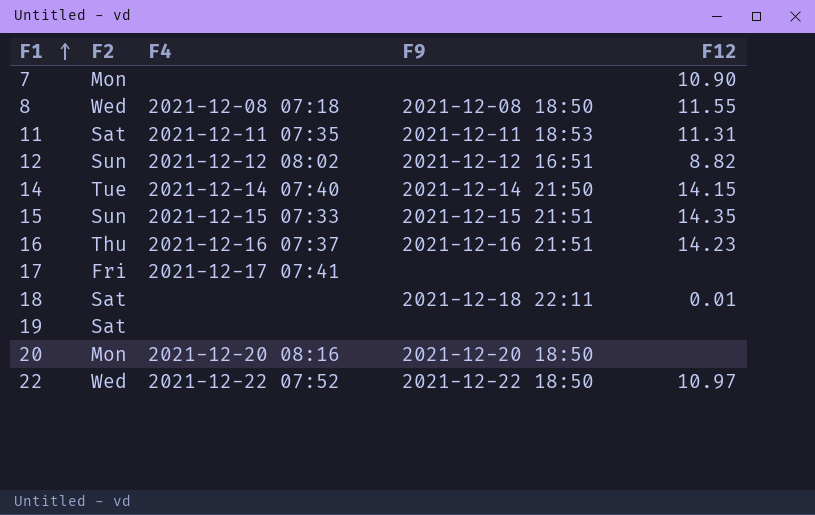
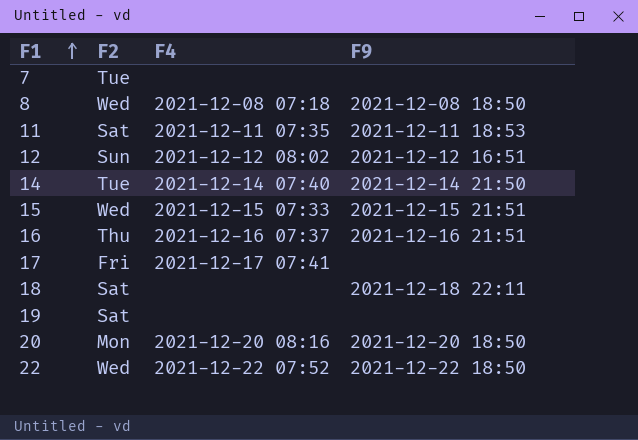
column F12 | position: 5 -> none
7 | F2: Mon -> Tue
15 | F2: Sun -> Wed

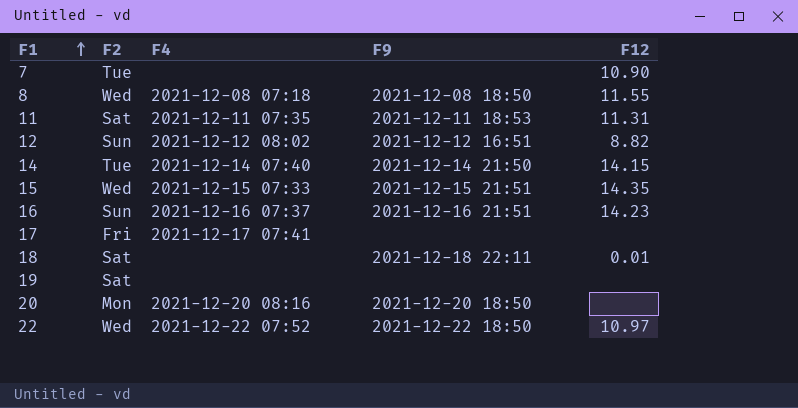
column F12 | position: none -> 5
16 | F2: Thu -> Sun

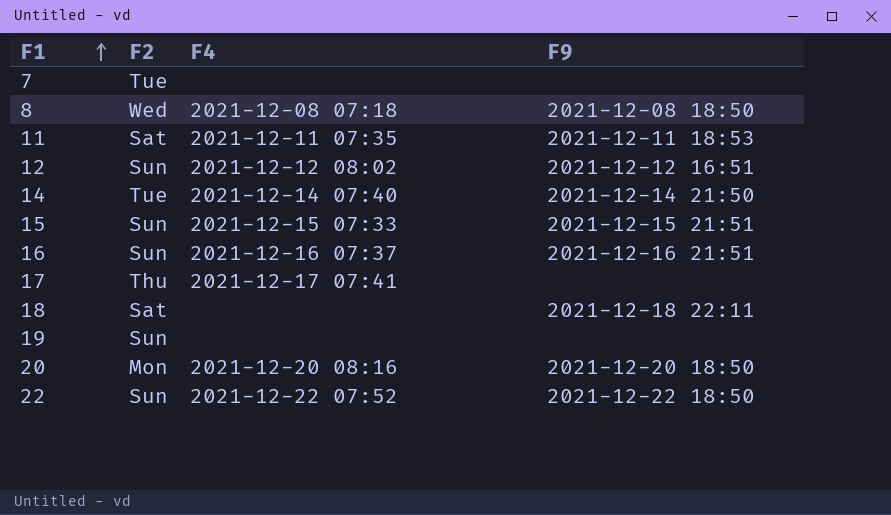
column F12 | position: 5 -> none
15 | F2: Wed -> Sun
17 | F2: Fri -> Thu
19 | F2: Sat -> Sun
22 | F2: Wed -> Sun

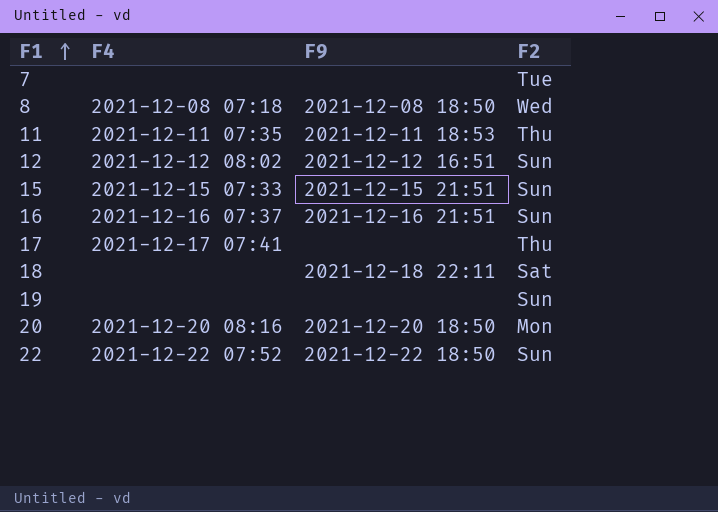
column F2 | position: 2 -> 4
row 14: Tue | 2021-12-14 07:40 | 2021-12-14 21:50 -> none
11 | F2: Sat -> Thu

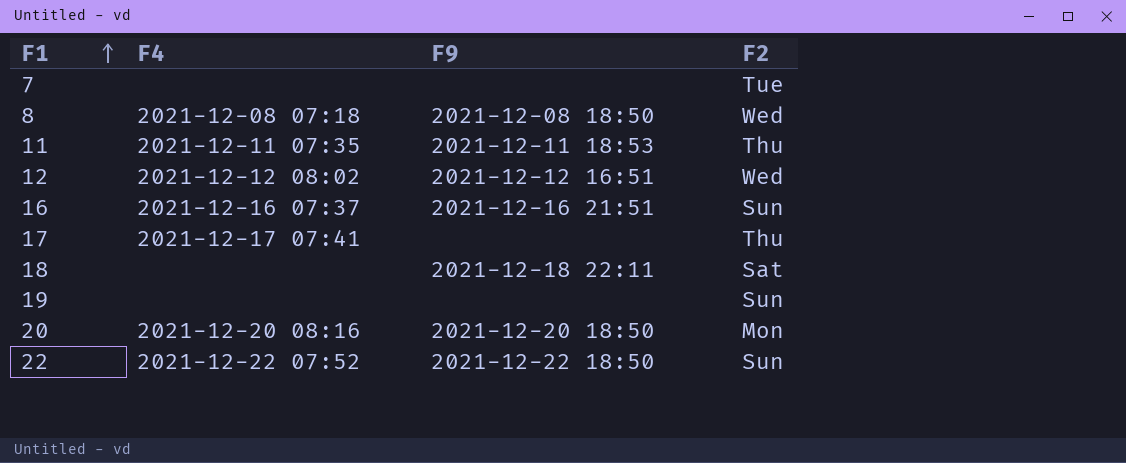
row 15: 2021-12-15 07:33 | 2021-12-15 21:51 | Sun -> none
12 | F2: Sun -> Wed

